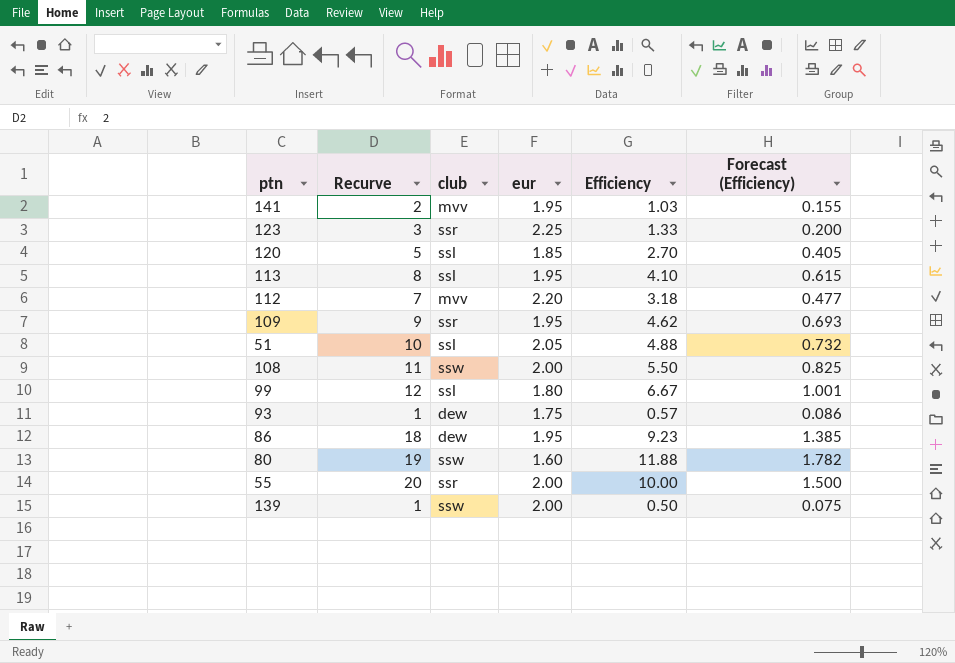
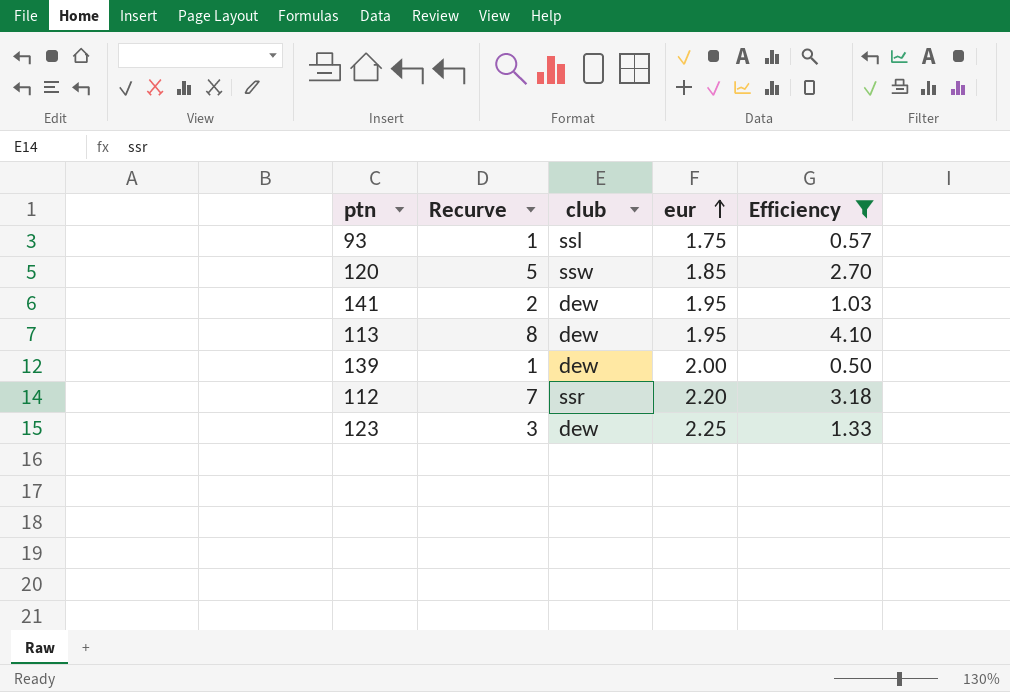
filter: none -> Efficiency <= 4.10
row order: none -> eur ascending
column Forecast (Efficiency) | formula: [Efficiency] * 0.15 -> none
93 | club: dew -> ssl
120 | club: ssl -> ssw
141 | club: mvv -> dew
113 | club: ssl -> dew
139 | club: ssw -> dew
112 | club: mvv -> ssr
123 | club: ssr -> dew

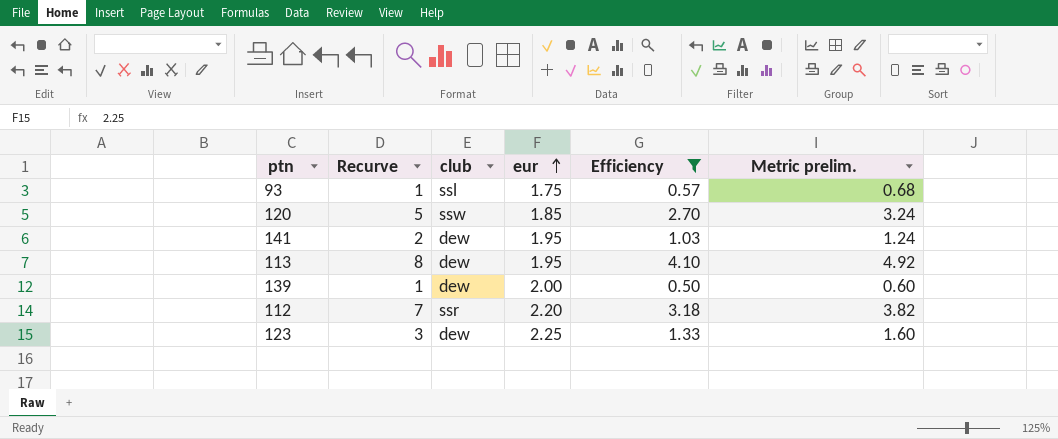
column Metric prelim. | formula: none -> [Efficiency] * 1.2

